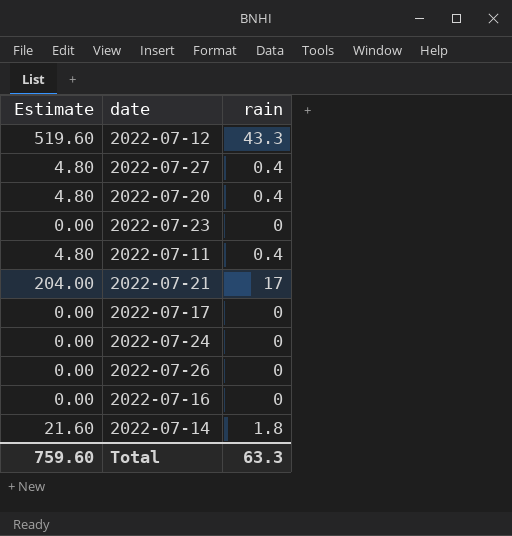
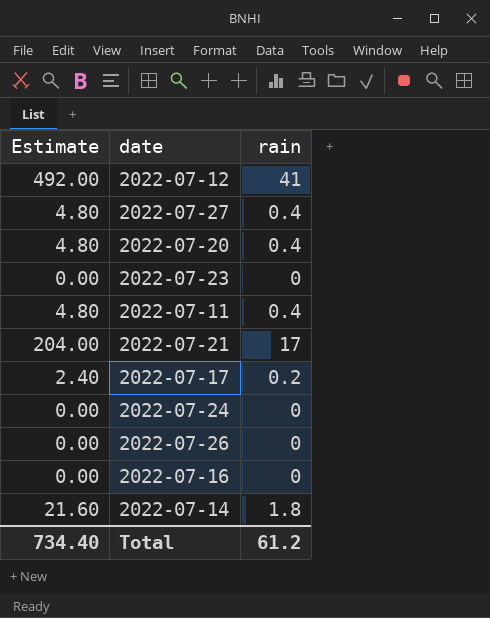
2022-07-12 | Estimate: 519.60 -> 492.00
2022-07-12 | rain: 43.3 -> 41
2022-07-17 | Estimate: 0.00 -> 2.40
2022-07-17 | rain: 0 -> 0.2
Total | Estimate: 759.60 -> 734.40
Total | rain: 63.3 -> 61.2

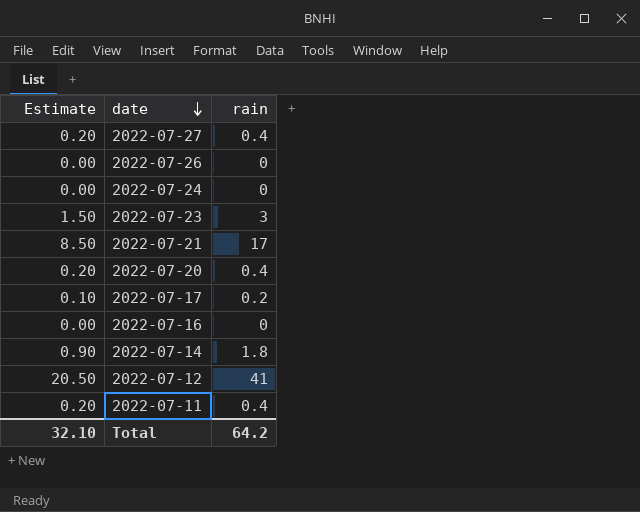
row order: none -> date descending
column Estimate | formula: [rain] * 12 -> [rain] * 0.5
2022-07-23 | rain: 0 -> 3
Total | Estimate: 734.40 -> 32.10
Total | rain: 61.2 -> 64.2

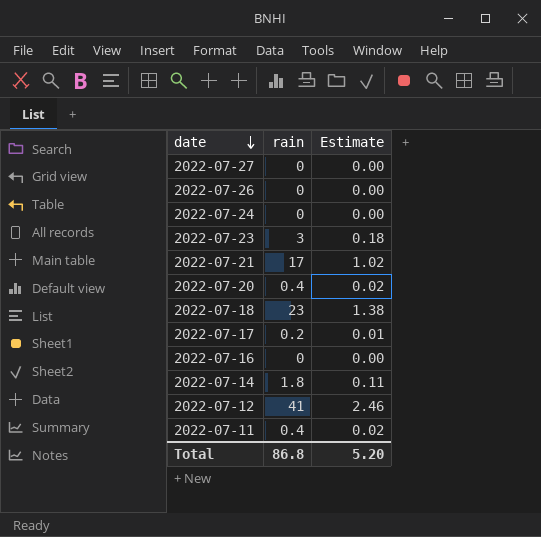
column Estimate | formula: [rain] * 0.5 -> [rain] * 0.06
column Estimate | position: 1 -> 3
2022-07-27 | rain: 0.4 -> 0
row 2022-07-18: none -> 23 | 1.38
Total | rain: 64.2 -> 86.8
Total | Estimate: 32.10 -> 5.20

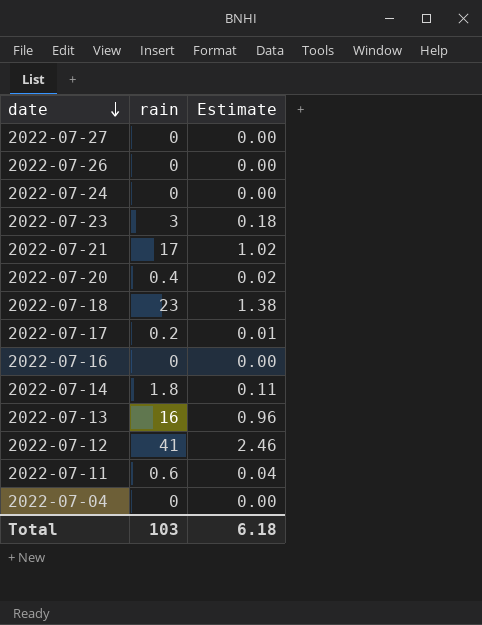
row 2022-07-13: none -> 16 | 0.96
2022-07-11 | rain: 0.4 -> 0.6
2022-07-11 | Estimate: 0.02 -> 0.04
row 2022-07-04: none -> 0 | 0.00
Total | rain: 86.8 -> 103
Total | Estimate: 5.20 -> 6.18

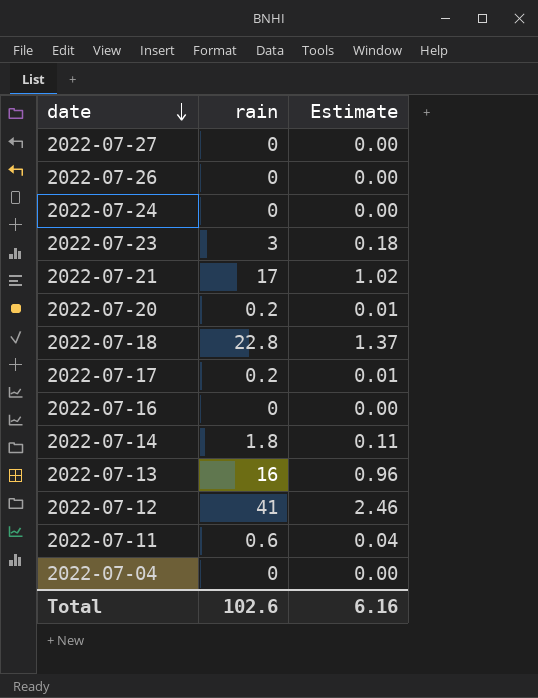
2022-07-20 | rain: 0.4 -> 0.2
2022-07-20 | Estimate: 0.02 -> 0.01
2022-07-18 | rain: 23 -> 22.8
2022-07-18 | Estimate: 1.38 -> 1.37
Total | rain: 103 -> 102.6
Total | Estimate: 6.18 -> 6.16

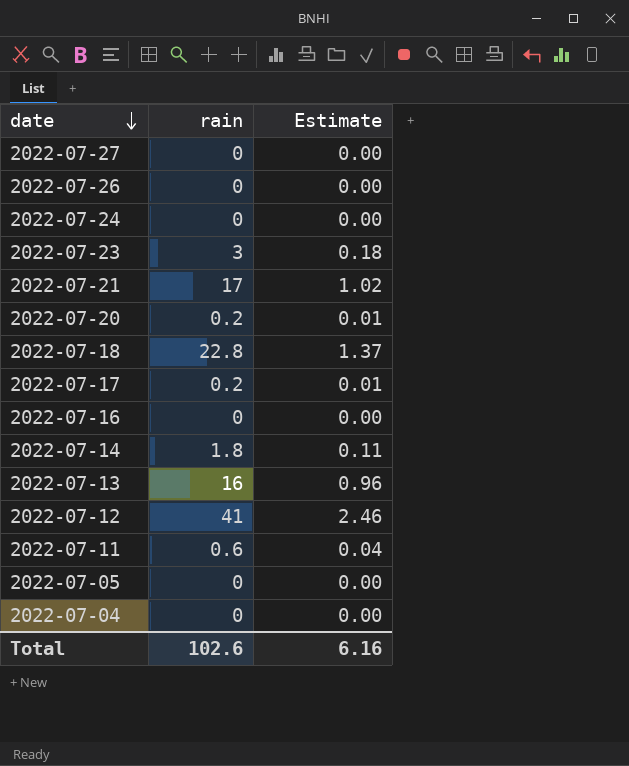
row 2022-07-05: none -> 0 | 0.00

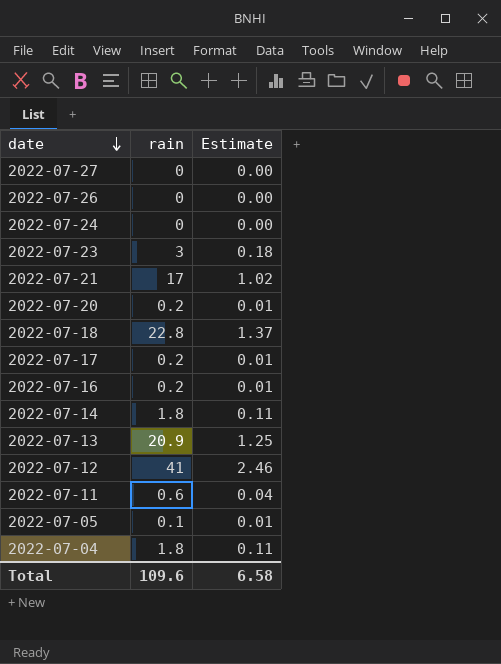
2022-07-16 | rain: 0 -> 0.2
2022-07-16 | Estimate: 0.00 -> 0.01
2022-07-13 | rain: 16 -> 20.9
2022-07-13 | Estimate: 0.96 -> 1.25
2022-07-05 | rain: 0 -> 0.1
2022-07-05 | Estimate: 0.00 -> 0.01
2022-07-04 | rain: 0 -> 1.8
2022-07-04 | Estimate: 0.00 -> 0.11
Total | rain: 102.6 -> 109.6
Total | Estimate: 6.16 -> 6.58

